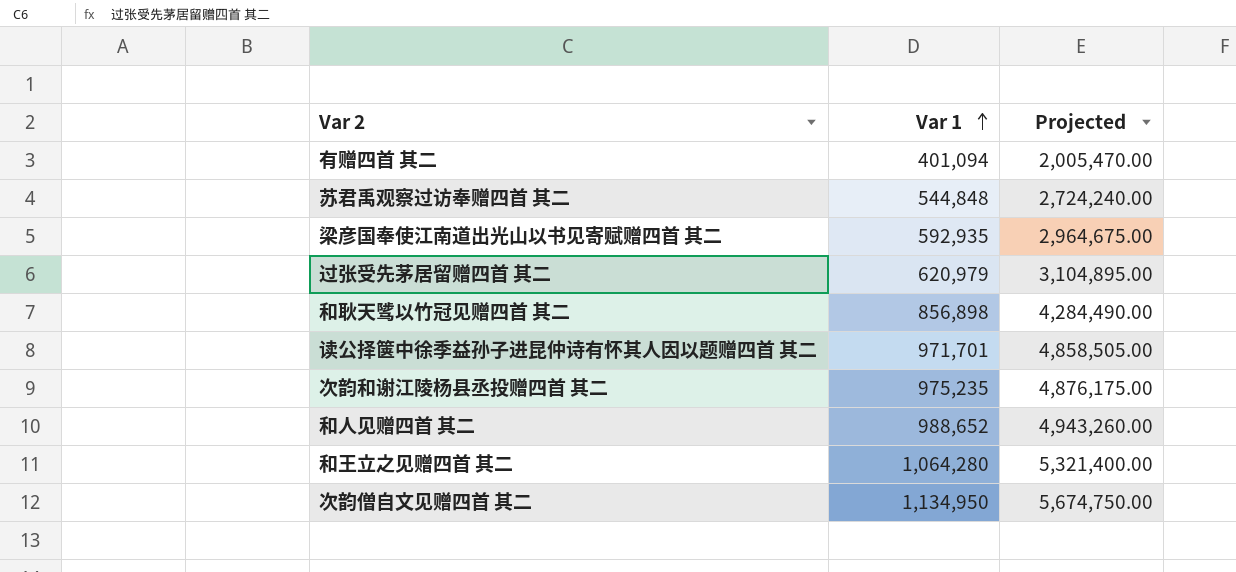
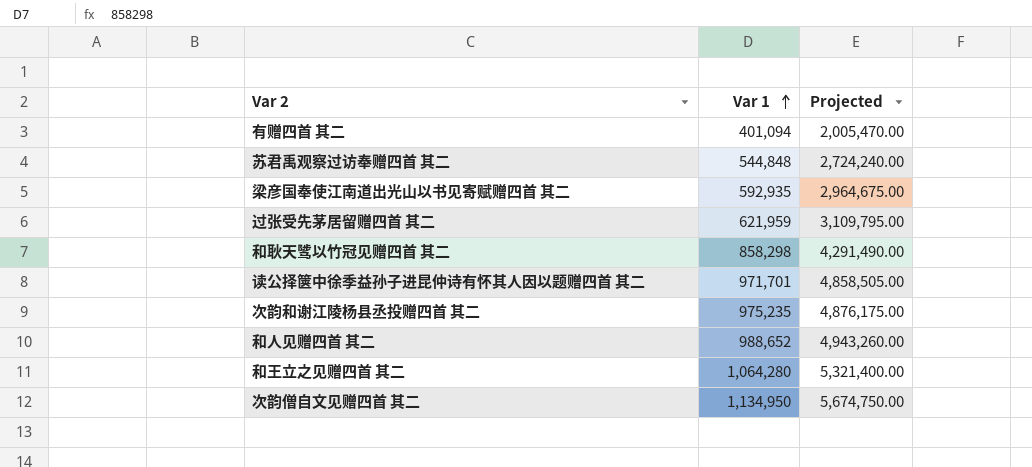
过张受先茅居留赠四首 其二 | Var 1: 620,979 -> 621,959
过张受先茅居留赠四首 其二 | Projected: 3,104,895.00 -> 3,109,795.00
和耿天骘以竹冠见赠四首 其二 | Var 1: 856,898 -> 858,298
和耿天骘以竹冠见赠四首 其二 | Projected: 4,284,490.00 -> 4,291,490.00

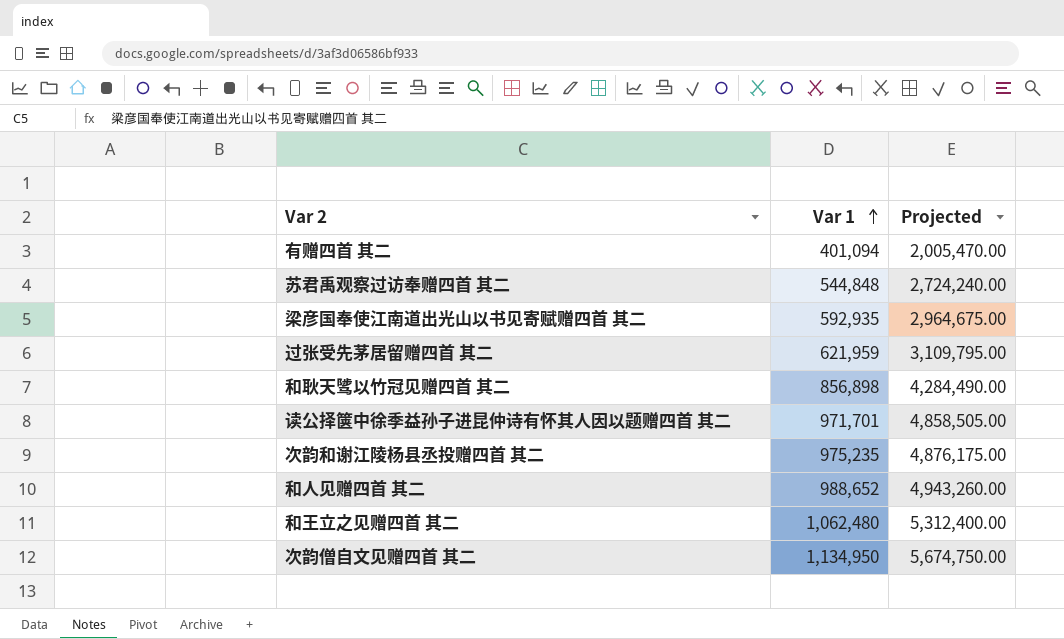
和耿天骘以竹冠见赠四首 其二 | Var 1: 858,298 -> 856,898
和耿天骘以竹冠见赠四首 其二 | Projected: 4,291,490.00 -> 4,284,490.00
和王立之见赠四首 其二 | Var 1: 1,064,280 -> 1,062,480
和王立之见赠四首 其二 | Projected: 5,321,400.00 -> 5,312,400.00

